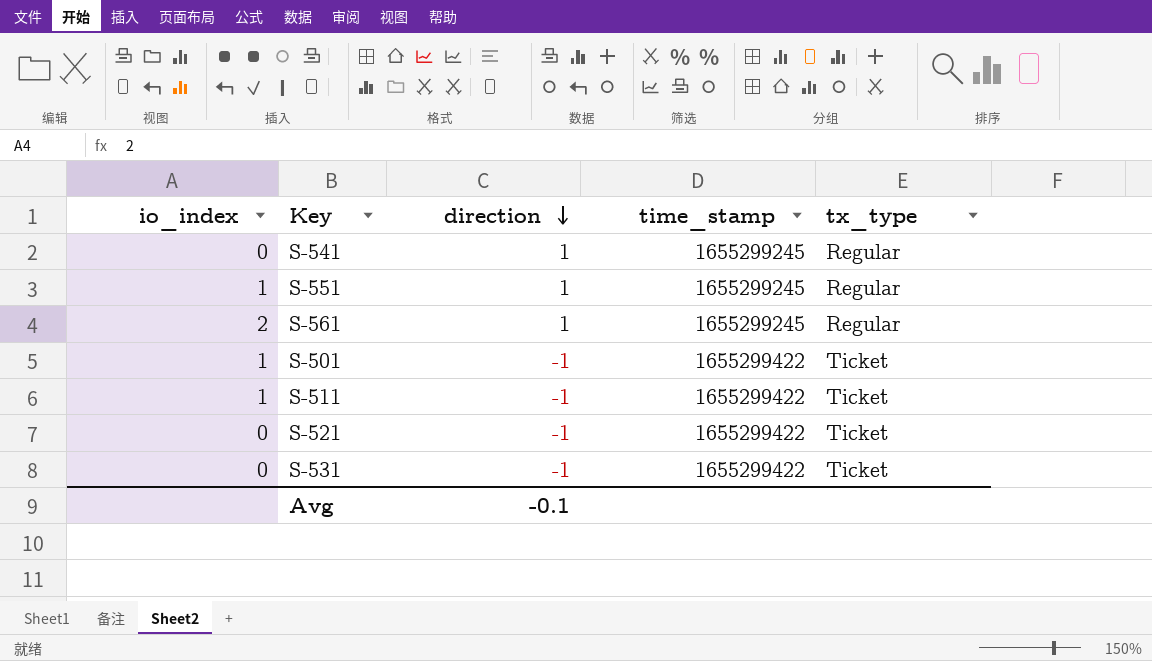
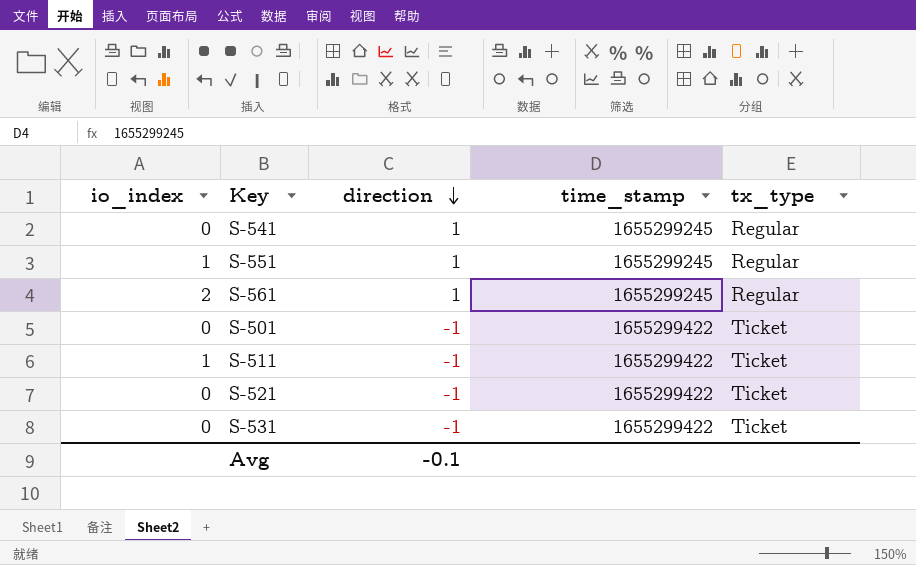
S-501 | io_index: 1 -> 0

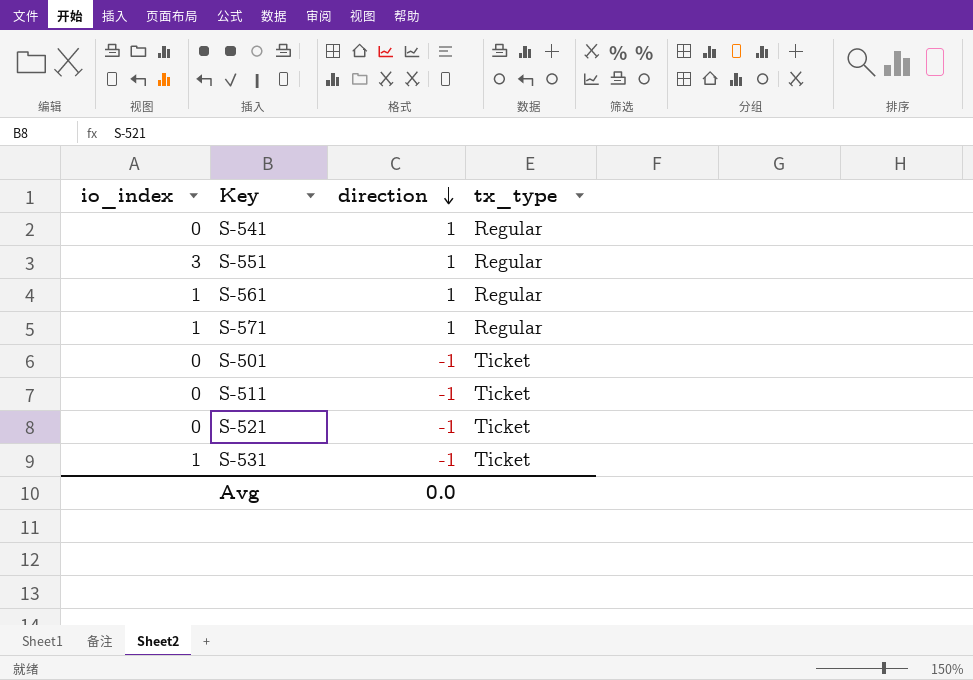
column time_stamp | position: 4 -> none
S-551 | io_index: 1 -> 3
S-561 | io_index: 2 -> 1
row S-571: none -> 1 | 1 | Regular
S-511 | io_index: 1 -> 0
S-531 | io_index: 0 -> 1
Avg | direction: -0.1 -> 0.0

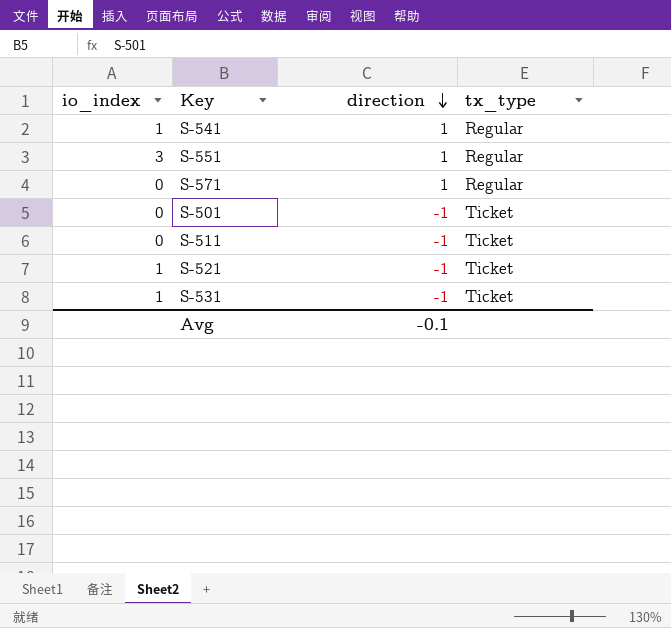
row S-561: 1 | 1 | Regular -> none
S-541 | io_index: 0 -> 1
S-571 | io_index: 1 -> 0
S-521 | io_index: 0 -> 1
Avg | direction: 0.0 -> -0.1

